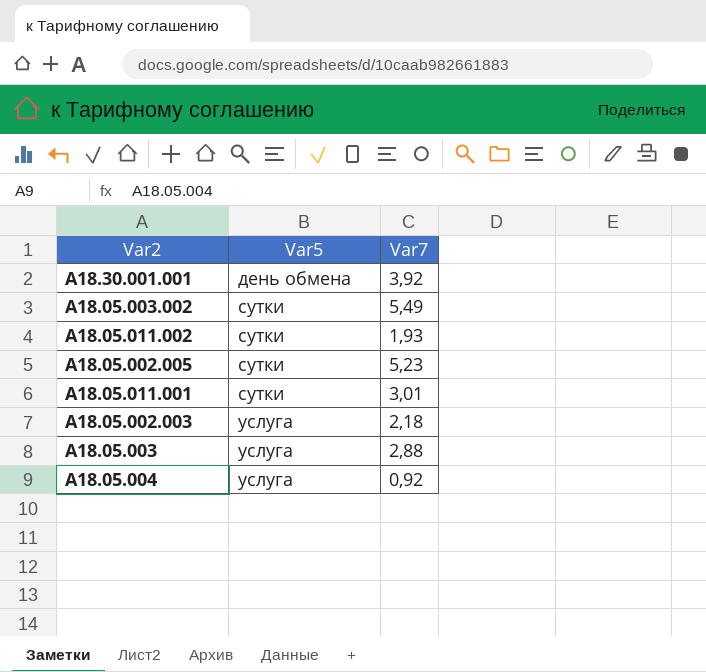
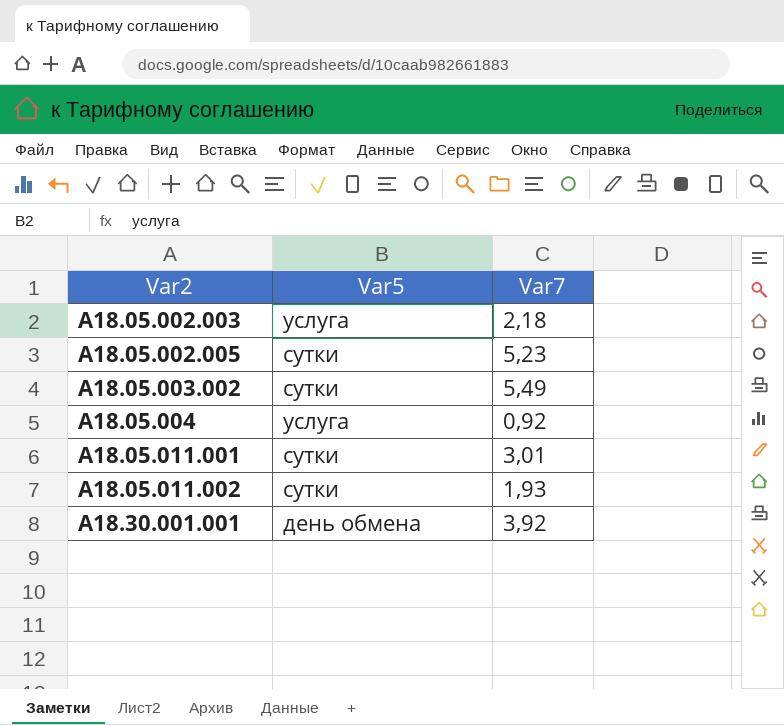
row order: Var5 ascending -> Var2 ascending
row А18.05.003: услуга | 2,88 -> none

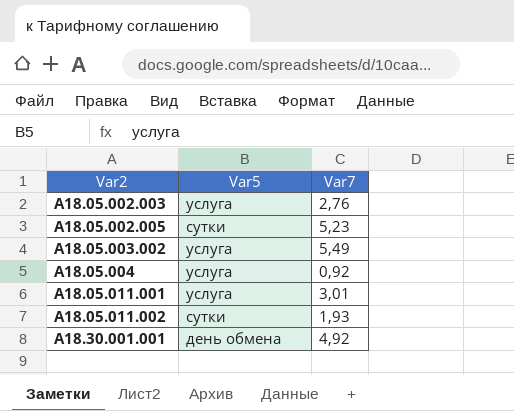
А18.05.002.003 | Var7: 2,18 -> 2,76
А18.05.003.002 | Var5: сутки -> услуга
А18.05.011.001 | Var5: сутки -> услуга
А18.30.001.001 | Var7: 3,92 -> 4,92

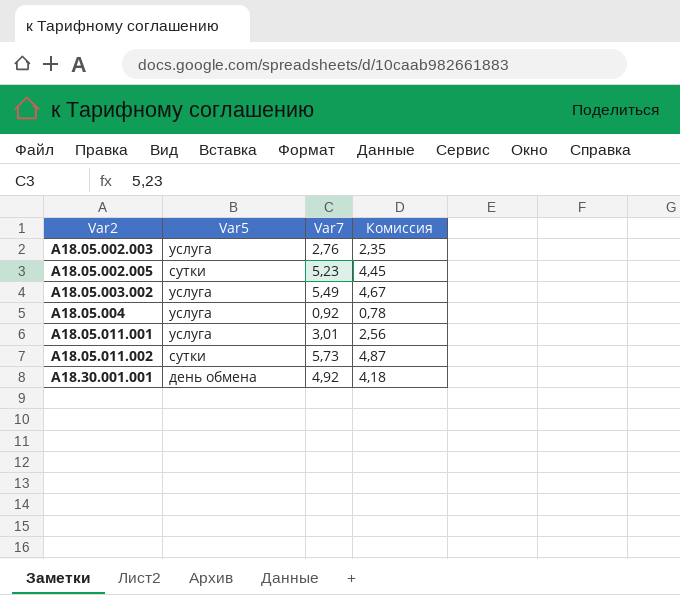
column Комиссия | formula: none -> [Var7] * 0,85
А18.05.011.002 | Var7: 1,93 -> 5,73

